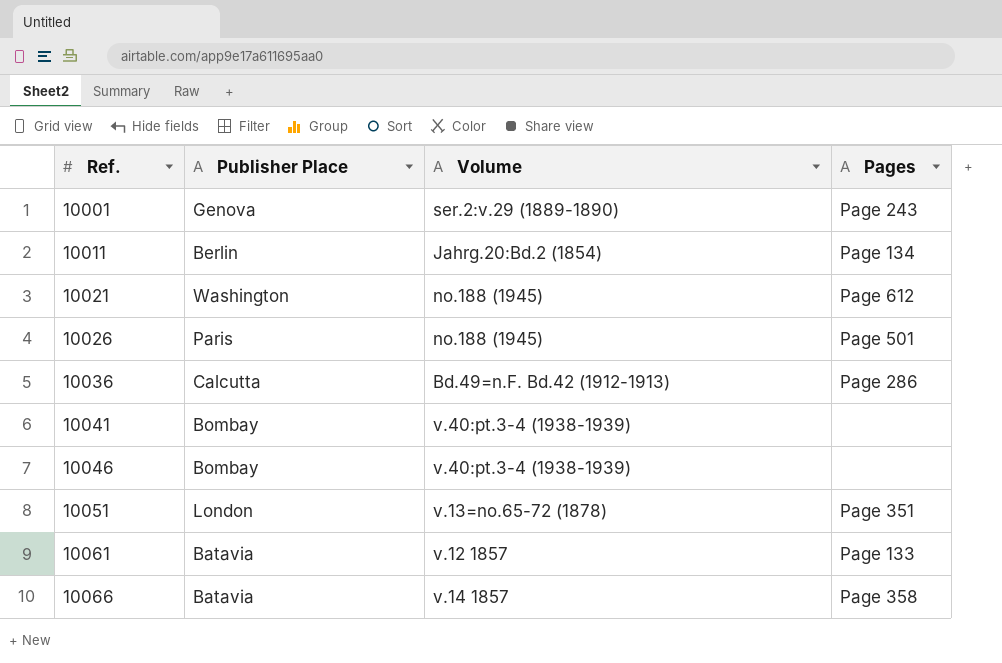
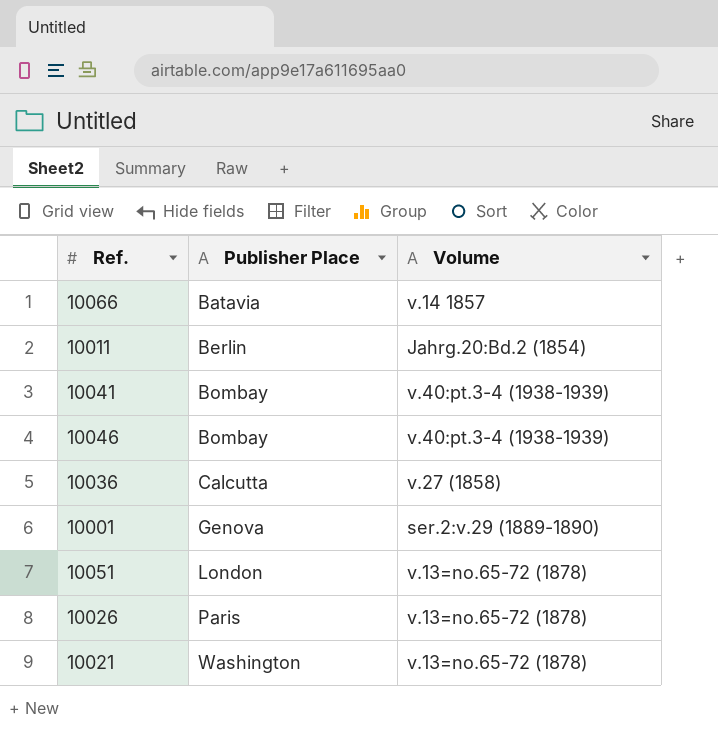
row order: Ref. ascending -> Publisher Place ascending
column Pages | position: 4 -> none
row 10061: Batavia | v.12 1857 | Page 133 -> none
10036 | Volume: Bd.49=n.F. Bd.42 (1912-1913) -> v.27 (1858)
10026 | Volume: no.188 (1945) -> v.13=no.65-72 (1878)
10021 | Volume: no.188 (1945) -> v.13=no.65-72 (1878)

